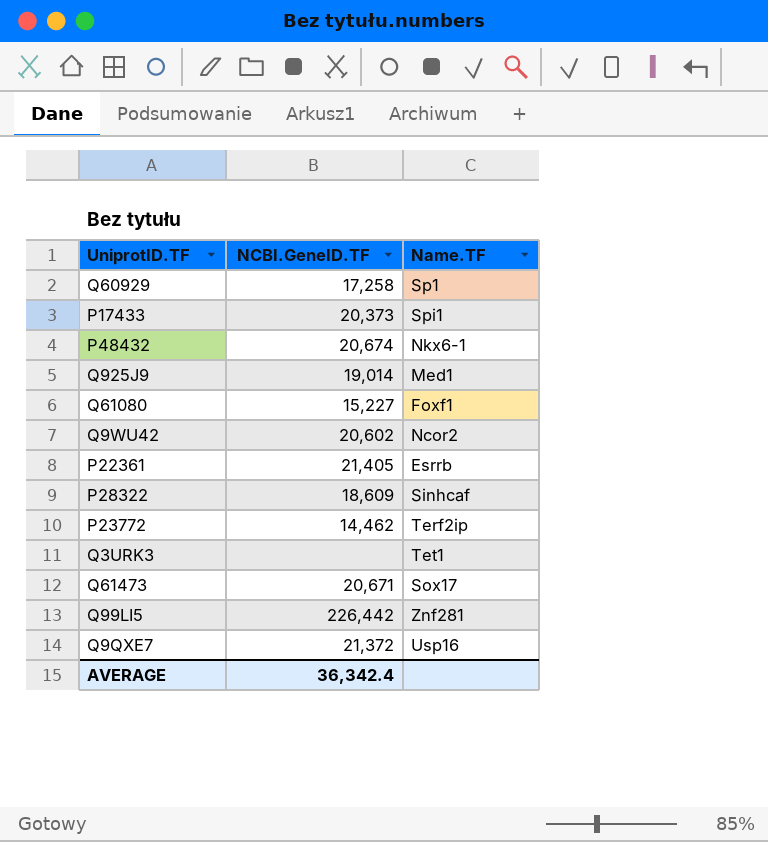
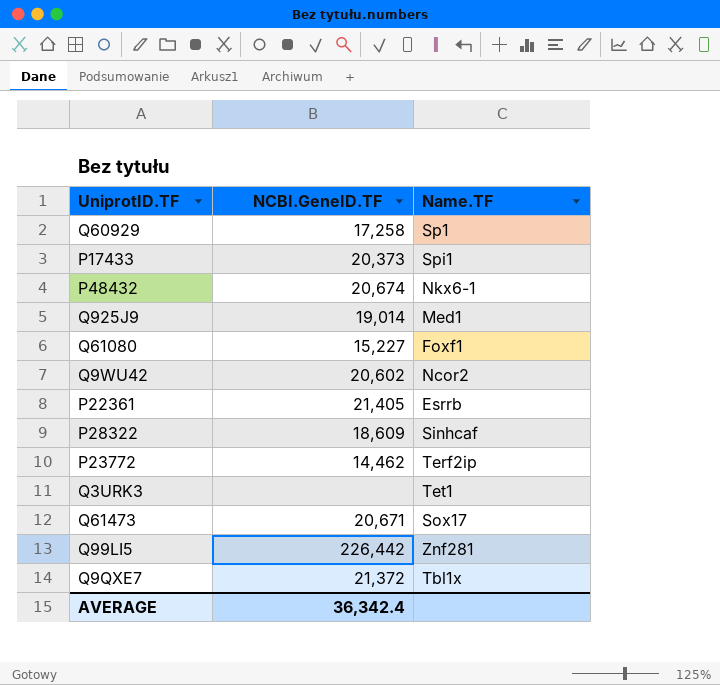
Q9QXE7 | Name.TF: Usp16 -> Tbl1x

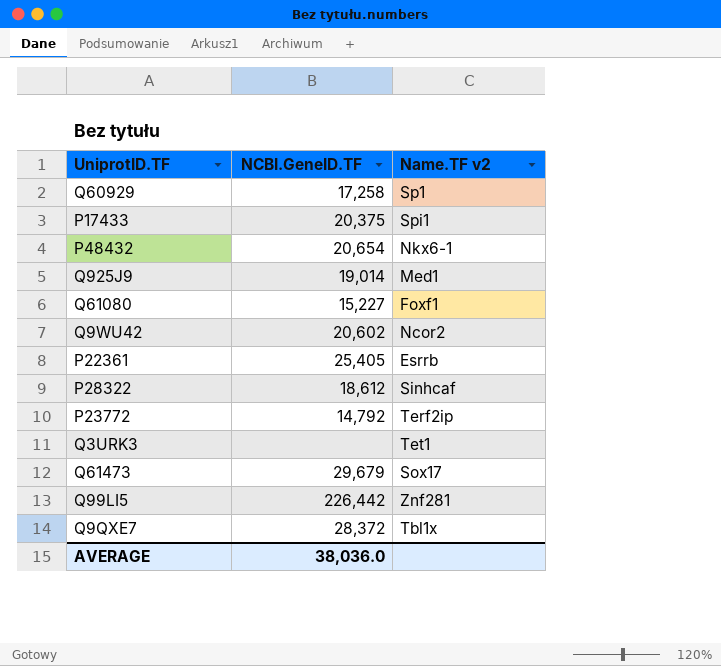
column name: Name.TF -> Name.TF v2
P17433 | NCBI.GeneID.TF: 20,373 -> 20,375
P48432 | NCBI.GeneID.TF: 20,674 -> 20,654
P22361 | NCBI.GeneID.TF: 21,405 -> 25,405
P28322 | NCBI.GeneID.TF: 18,609 -> 18,612
P23772 | NCBI.GeneID.TF: 14,462 -> 14,792
Q61473 | NCBI.GeneID.TF: 20,671 -> 29,679
Q9QXE7 | NCBI.GeneID.TF: 21,372 -> 28,372
AVERAGE | NCBI.GeneID.TF: 36,342.4 -> 38,036.0

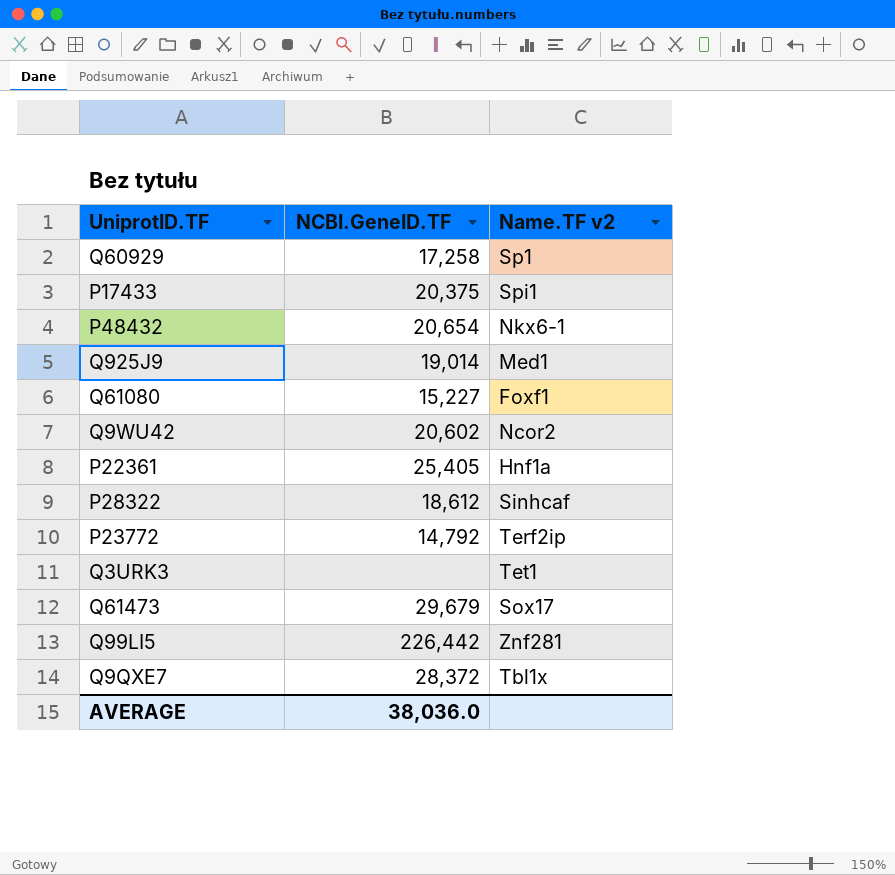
P22361 | Name.TF v2: Esrrb -> Hnf1a

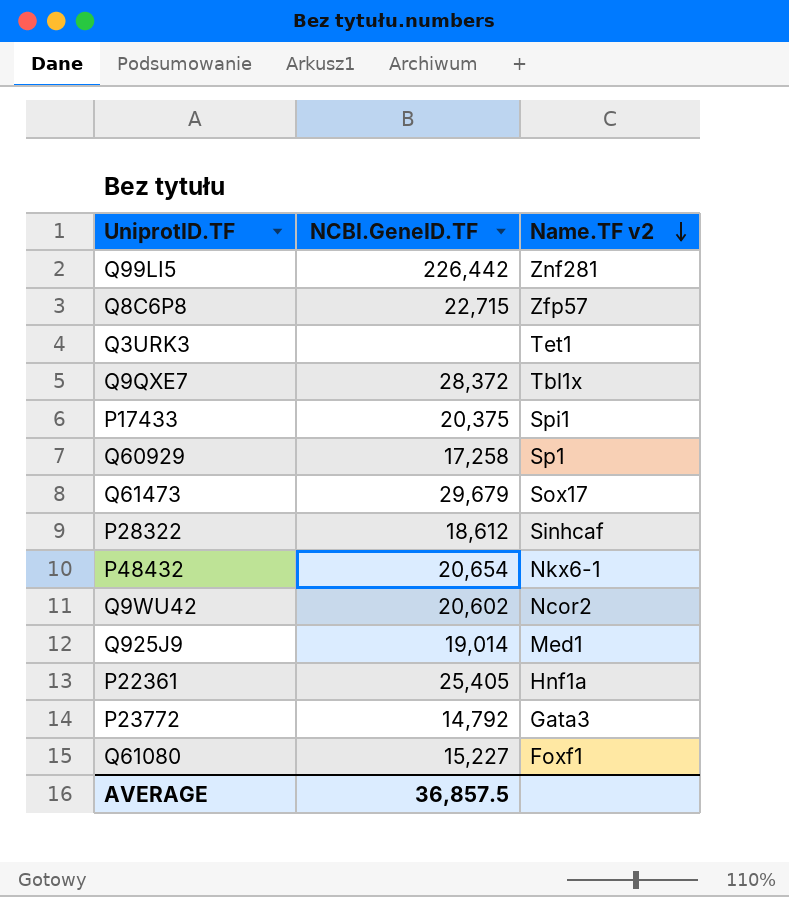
row order: none -> Name.TF v2 descending
row Q8C6P8: none -> 22,715 | Zfp57
P23772 | Name.TF v2: Terf2ip -> Gata3
AVERAGE | NCBI.GeneID.TF: 38,036.0 -> 36,857.5

